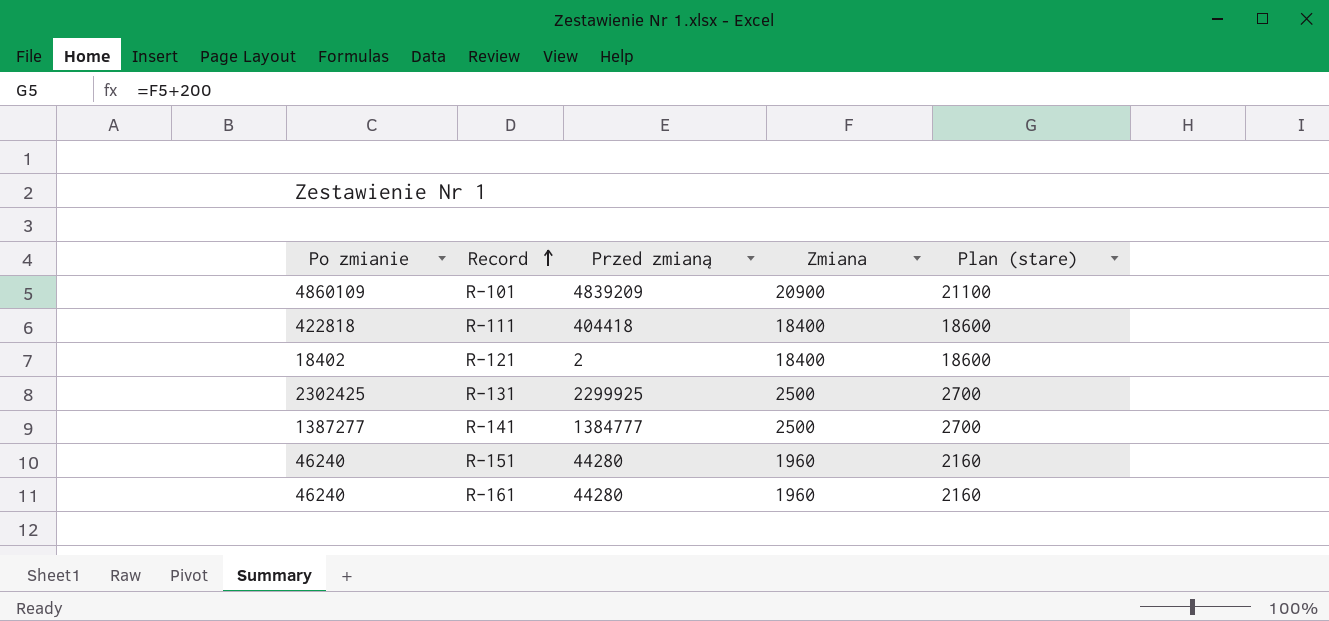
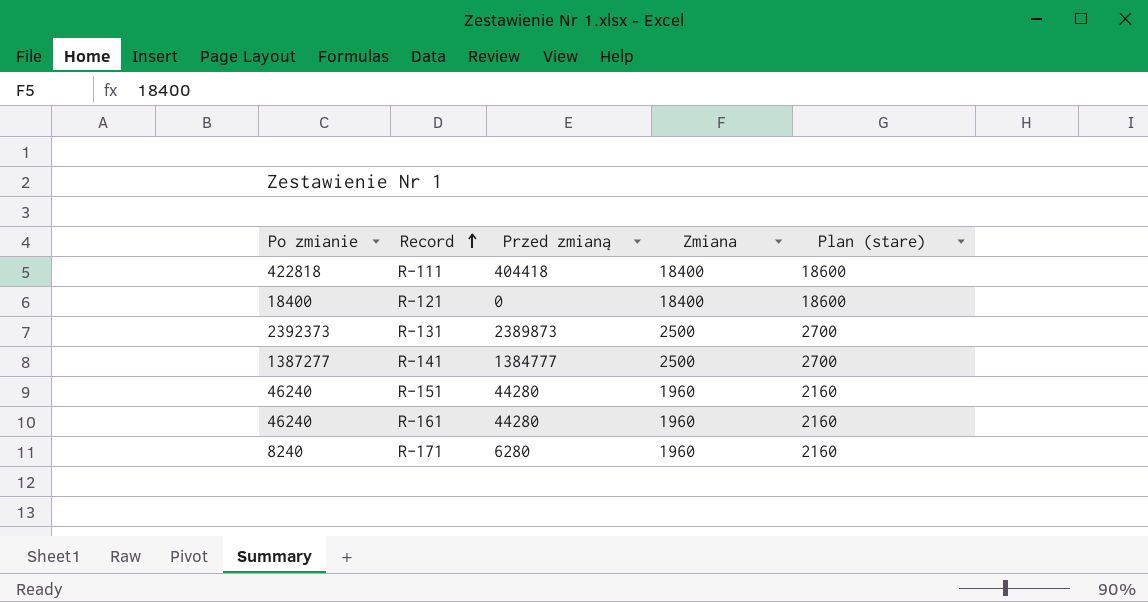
row R-101: 4860109 | 4839209 | 20900 | 21100 -> none
R-121 | Po zmianie: 18402 -> 18400
R-121 | Przed zmianą: 2 -> 0
R-131 | Po zmianie: 2302425 -> 2392373
R-131 | Przed zmianą: 2299925 -> 2389873
row R-171: none -> 8240 | 6280 | 1960 | 2160

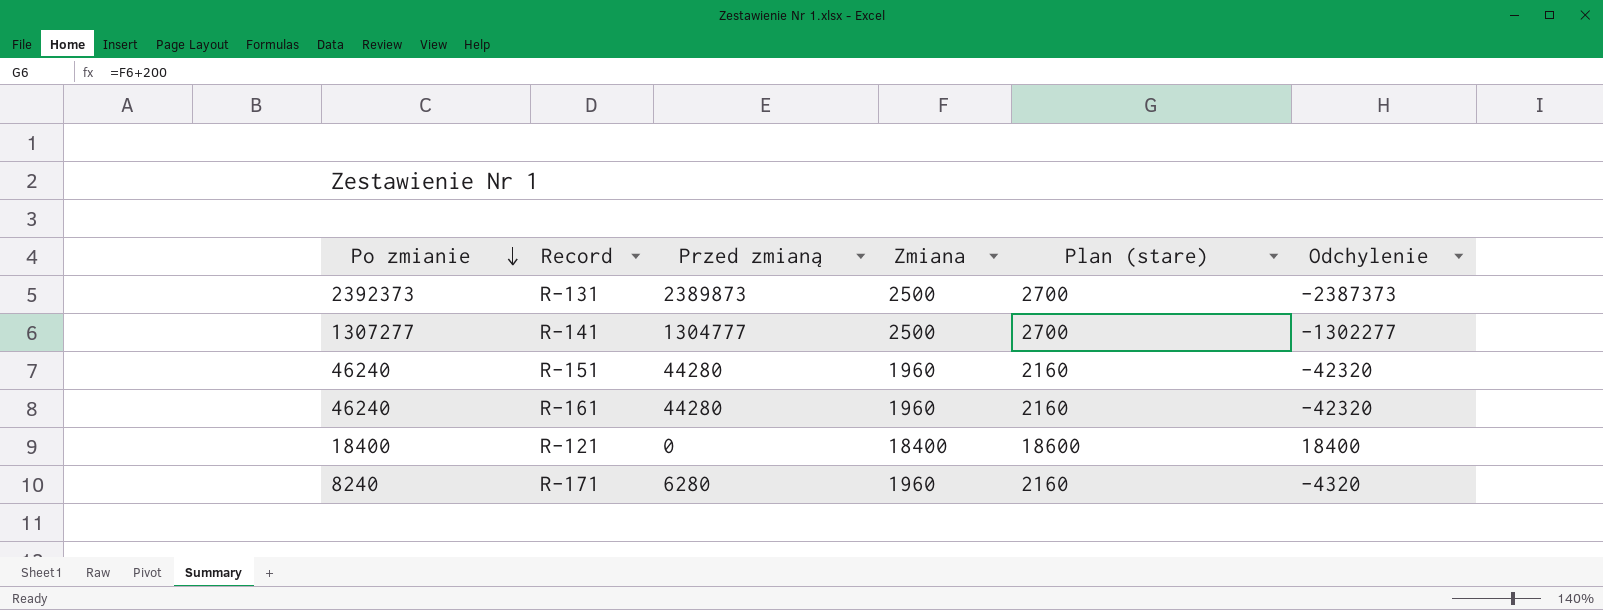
row order: Record ascending -> Po zmianie descending
column Odchylenie | formula: none -> [Zmiana] - [Przed zmianą]
row R-111: 422818 | 404418 | 18400 | 18600 -> none
R-141 | Po zmianie: 1387277 -> 1307277
R-141 | Przed zmianą: 1384777 -> 1304777

